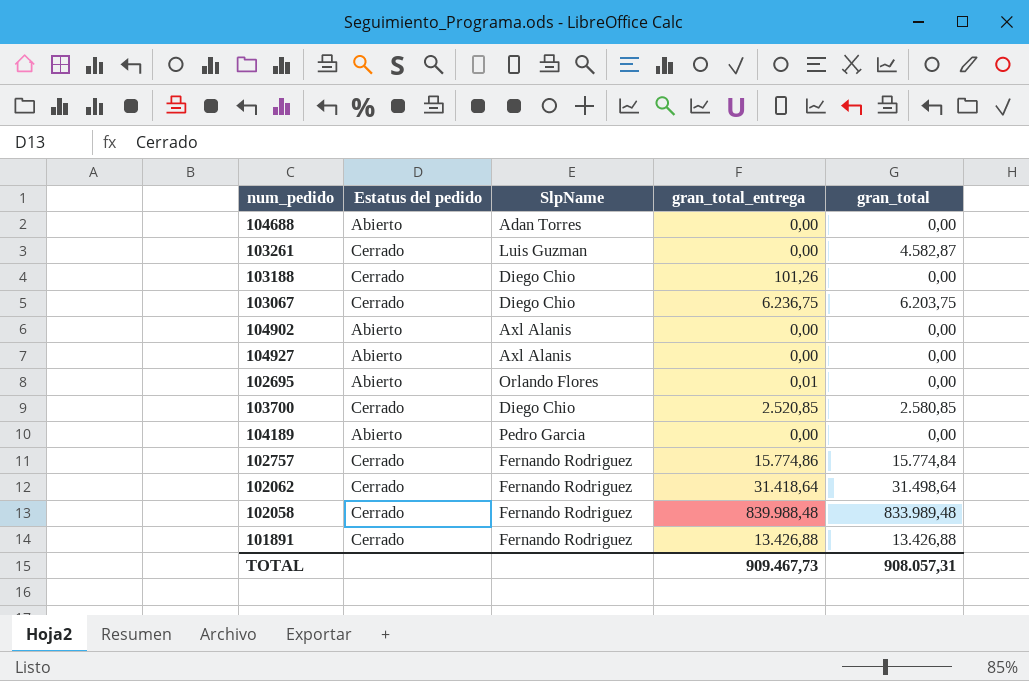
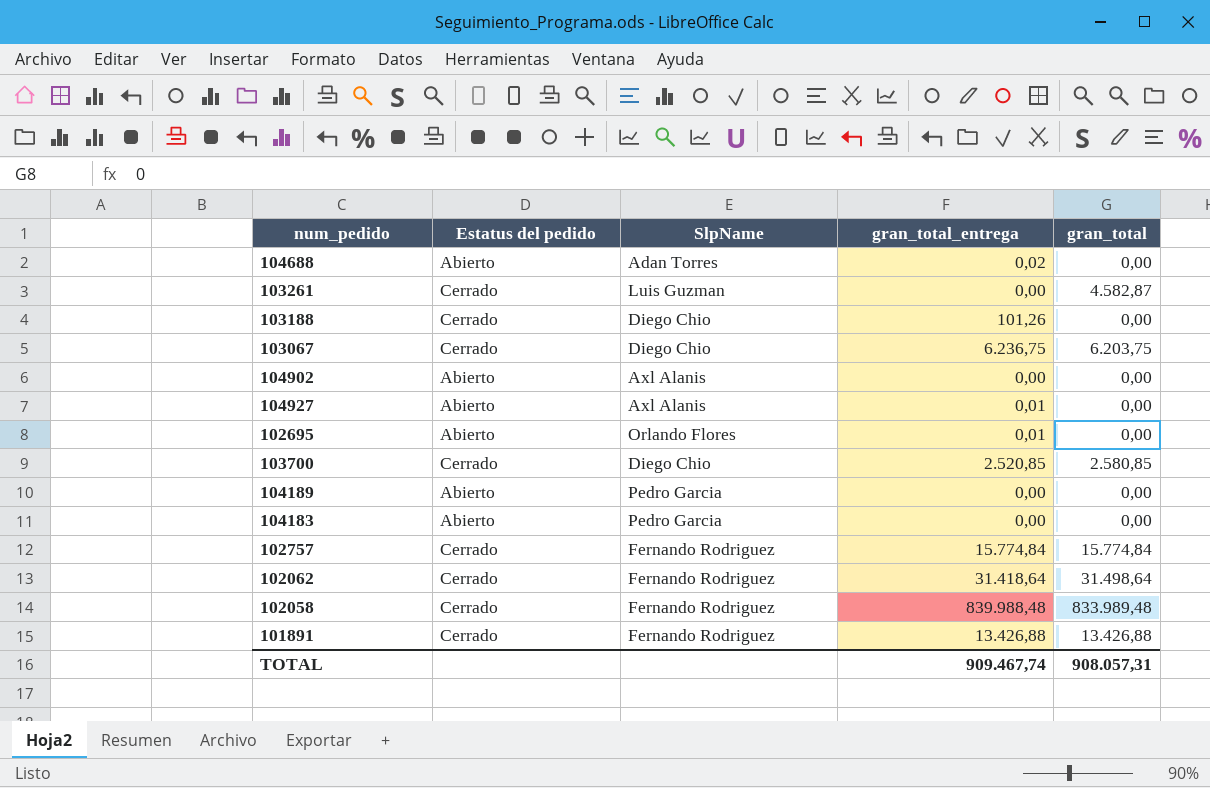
104688 | gran_total_entrega: 0,00 -> 0,02
104927 | gran_total_entrega: 0,00 -> 0,01
row 104183: none -> Abierto | Pedro Garcia | 0,00 | 0,00
102757 | gran_total_entrega: 15.774,86 -> 15.774,84
TOTAL | gran_total_entrega: 909.467,73 -> 909.467,74

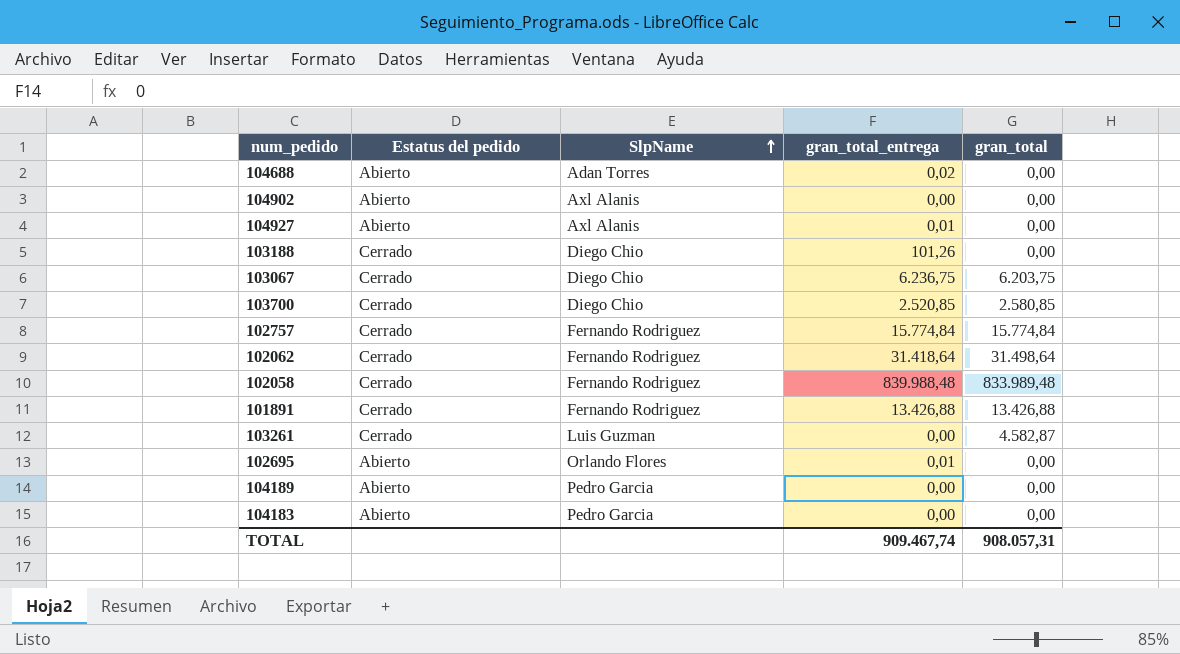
row order: none -> SlpName ascending

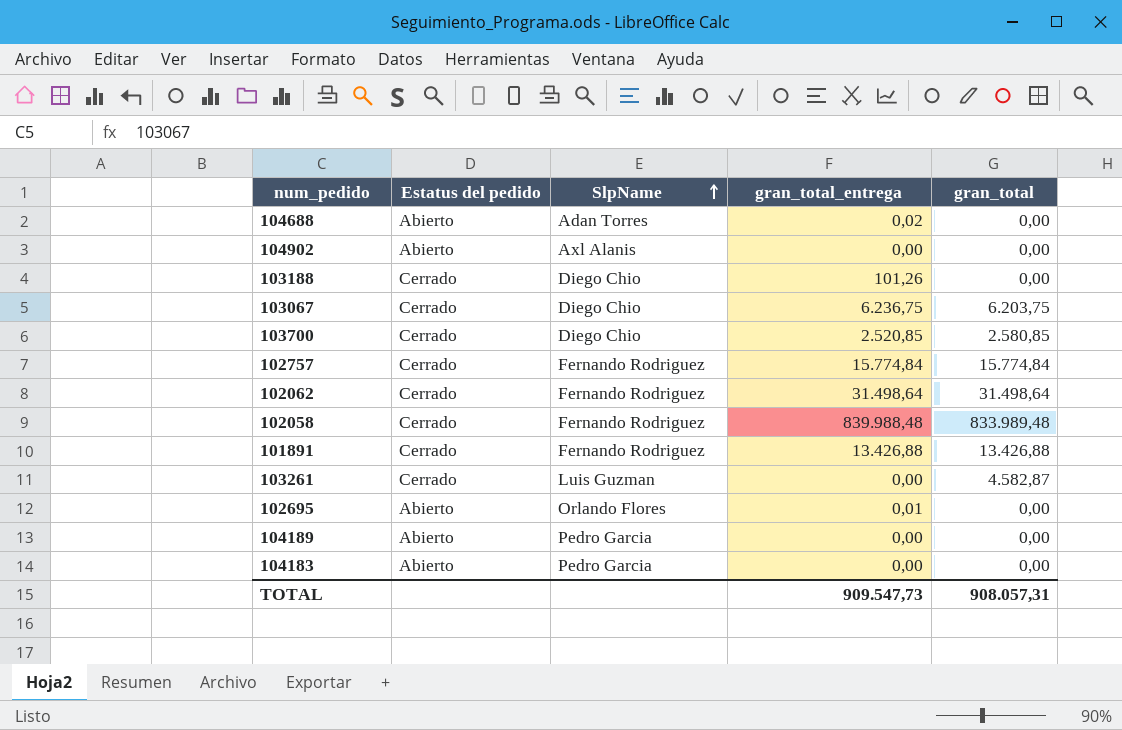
row 104927: Abierto | Axl Alanis | 0,01 | 0,00 -> none
102062 | gran_total_entrega: 31.418,64 -> 31.498,64
TOTAL | gran_total_entrega: 909.467,74 -> 909.547,73

